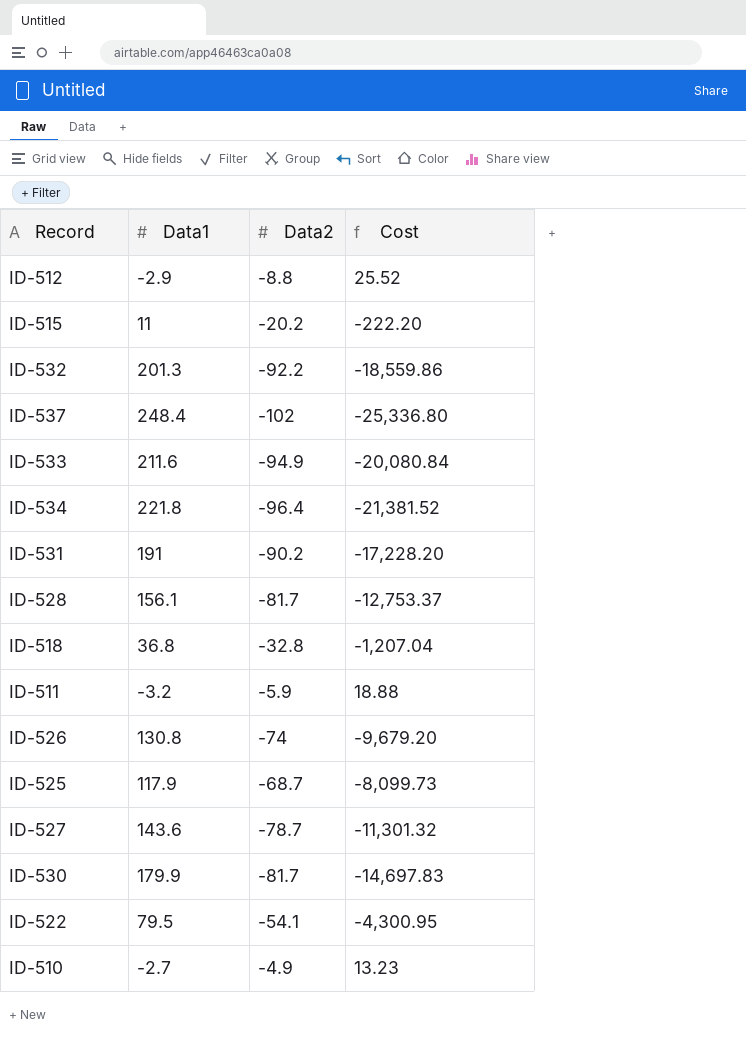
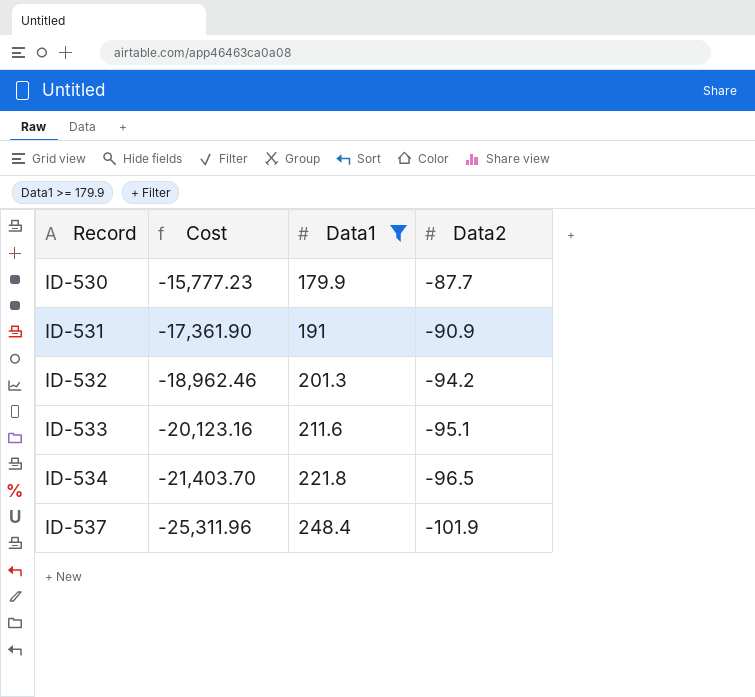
filter: none -> Data1 >= 179.9
row order: none -> Record ascending
column Cost | position: 4 -> 2
ID-530 | Cost: -14,697.83 -> -15,777.23
ID-530 | Data2: -81.7 -> -87.7
ID-531 | Cost: -17,228.20 -> -17,361.90
ID-531 | Data2: -90.2 -> -90.9
ID-532 | Cost: -18,559.86 -> -18,962.46
ID-532 | Data2: -92.2 -> -94.2
ID-533 | Cost: -20,080.84 -> -20,123.16
ID-533 | Data2: -94.9 -> -95.1
ID-534 | Cost: -21,381.52 -> -21,403.70
ID-534 | Data2: -96.4 -> -96.5
ID-537 | Cost: -25,336.80 -> -25,311.96
ID-537 | Data2: -102 -> -101.9

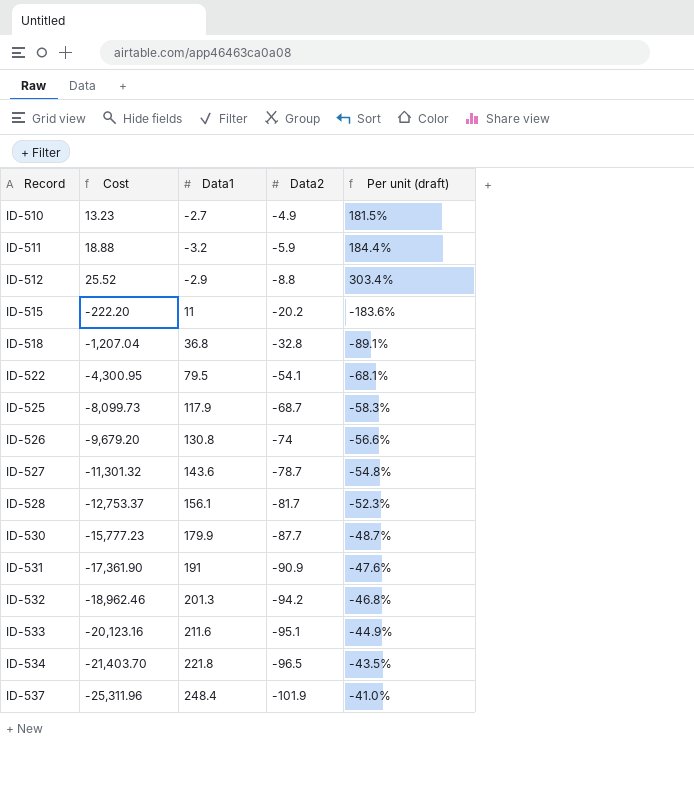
filter: Data1 >= 179.9 -> none
column Per unit (draft) | formula: none -> [Data2] / [Data1]

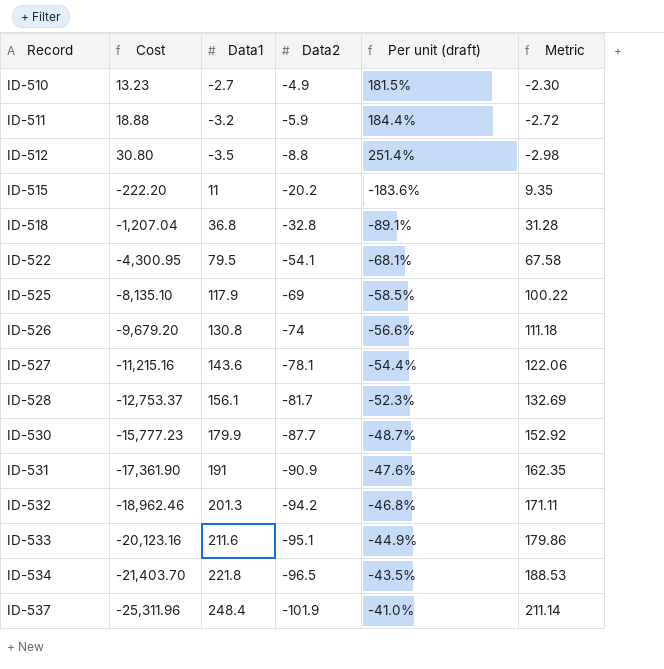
column Metric | formula: none -> [Data1] * 0.85
ID-512 | Cost: 25.52 -> 30.80
ID-512 | Data1: -2.9 -> -3.5
ID-512 | Per unit (draft): 303.4% -> 251.4%
ID-525 | Cost: -8,099.73 -> -8,135.10
ID-525 | Data2: -68.7 -> -69
ID-525 | Per unit (draft): -58.3% -> -58.5%
ID-527 | Cost: -11,301.32 -> -11,215.16
ID-527 | Data2: -78.7 -> -78.1
ID-527 | Per unit (draft): -54.8% -> -54.4%

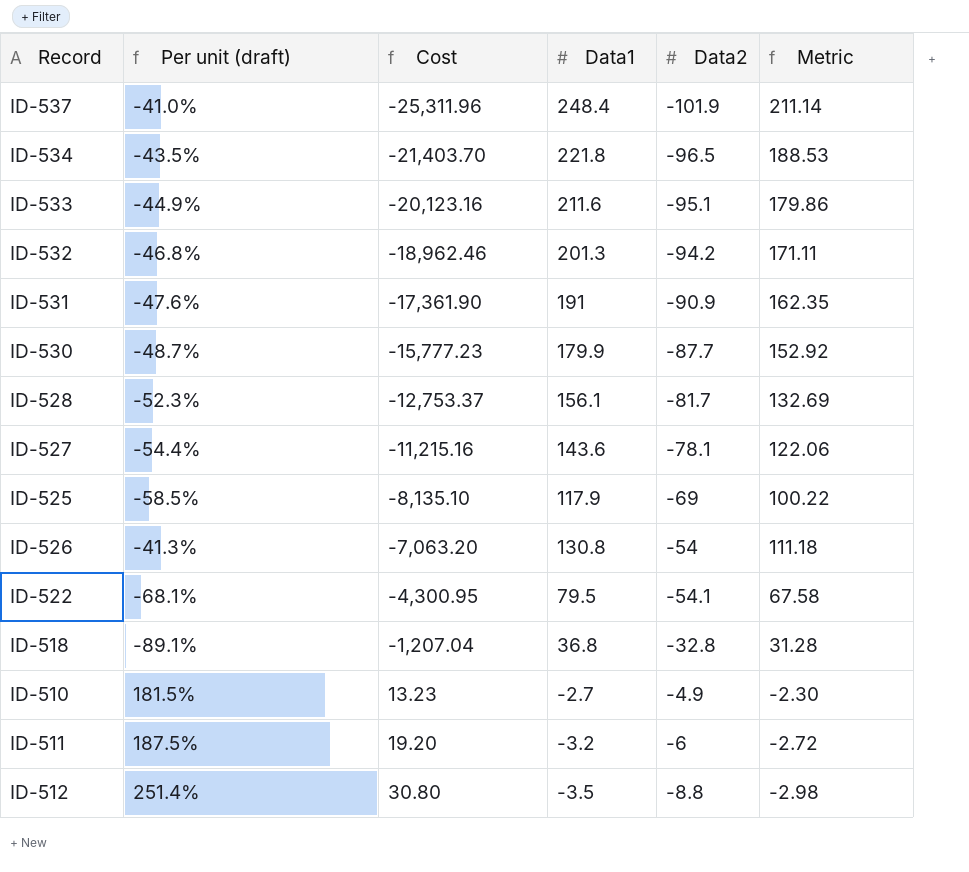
row order: Record ascending -> Cost ascending
column Per unit (draft) | position: 5 -> 2
row ID-515: -222.20 | 11 | -20.2 | -183.6% | 9.35 -> none
ID-526 | Per unit (draft): -56.6% -> -41.3%
ID-526 | Cost: -9,679.20 -> -7,063.20
ID-526 | Data2: -74 -> -54
ID-511 | Per unit (draft): 184.4% -> 187.5%
ID-511 | Cost: 18.88 -> 19.20
ID-511 | Data2: -5.9 -> -6

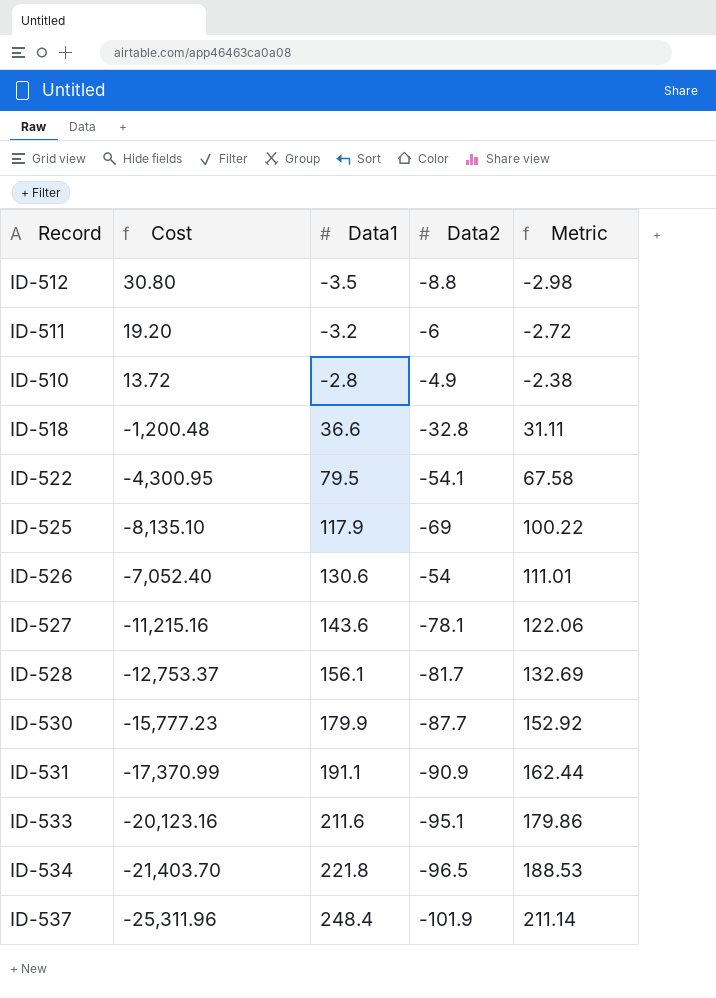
row order: Cost ascending -> Data1 ascending
column Per unit (draft) | formula: [Data2] / [Data1] -> none
row ID-532: -46.8% | -18,962.46 | 201.3 | -94.2 | 171.11 -> none
ID-510 | Cost: 13.23 -> 13.72
ID-510 | Data1: -2.7 -> -2.8
ID-510 | Metric: -2.30 -> -2.38
ID-518 | Cost: -1,207.04 -> -1,200.48
ID-518 | Data1: 36.8 -> 36.6
ID-518 | Metric: 31.28 -> 31.11
ID-526 | Cost: -7,063.20 -> -7,052.40
ID-526 | Data1: 130.8 -> 130.6
ID-526 | Metric: 111.18 -> 111.01
ID-531 | Cost: -17,361.90 -> -17,370.99
ID-531 | Data1: 191 -> 191.1
ID-531 | Metric: 162.35 -> 162.44

